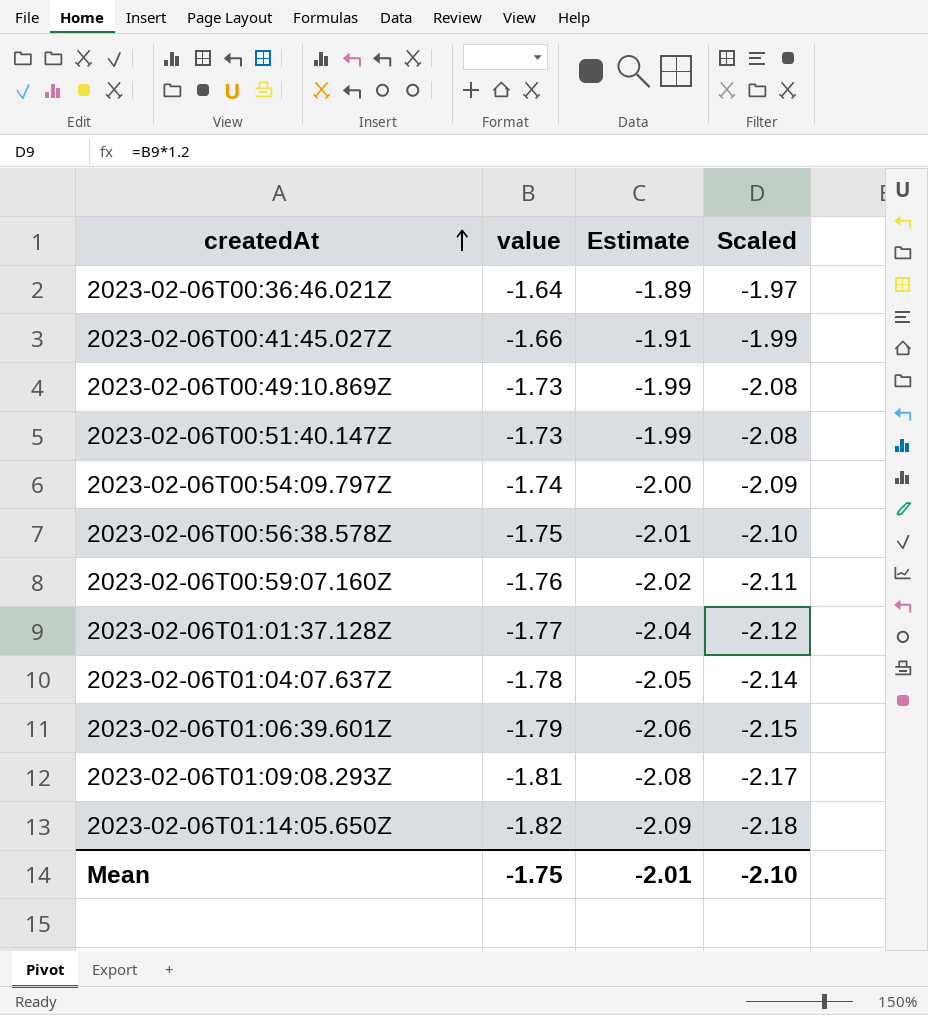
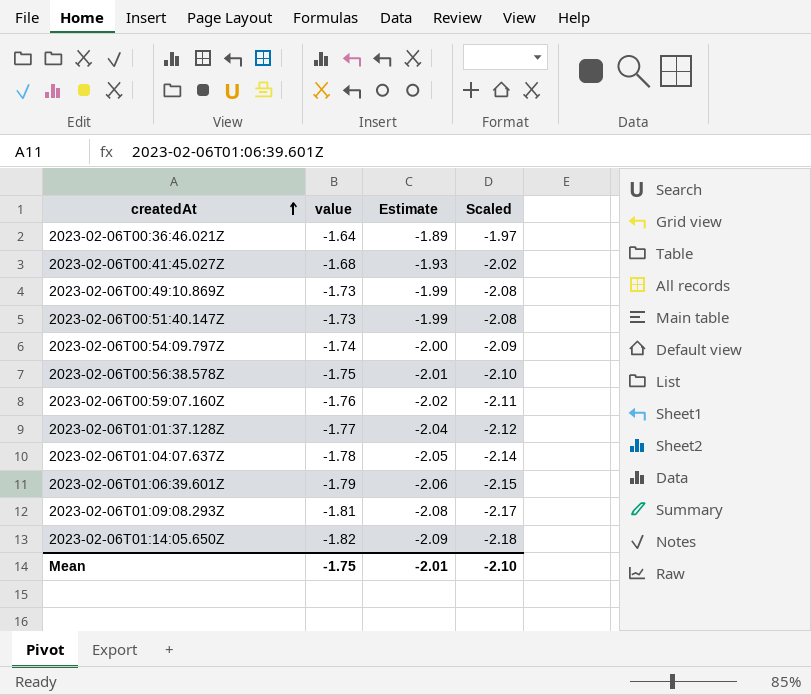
2023-02-06T00:41:45.027Z | value: -1.66 -> -1.68
2023-02-06T00:41:45.027Z | Estimate: -1.91 -> -1.93
2023-02-06T00:41:45.027Z | Scaled: -1.99 -> -2.02

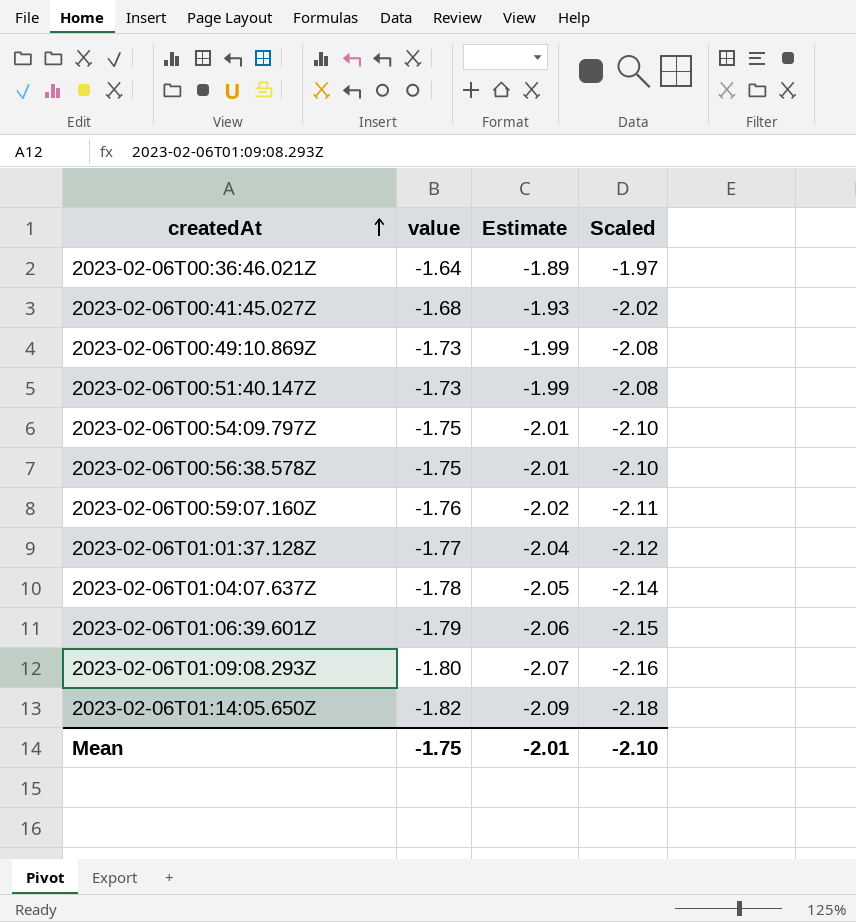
2023-02-06T00:54:09.797Z | value: -1.74 -> -1.75
2023-02-06T00:54:09.797Z | Estimate: -2.00 -> -2.01
2023-02-06T00:54:09.797Z | Scaled: -2.09 -> -2.10
2023-02-06T01:09:08.293Z | value: -1.81 -> -1.80
2023-02-06T01:09:08.293Z | Estimate: -2.08 -> -2.07
2023-02-06T01:09:08.293Z | Scaled: -2.17 -> -2.16

